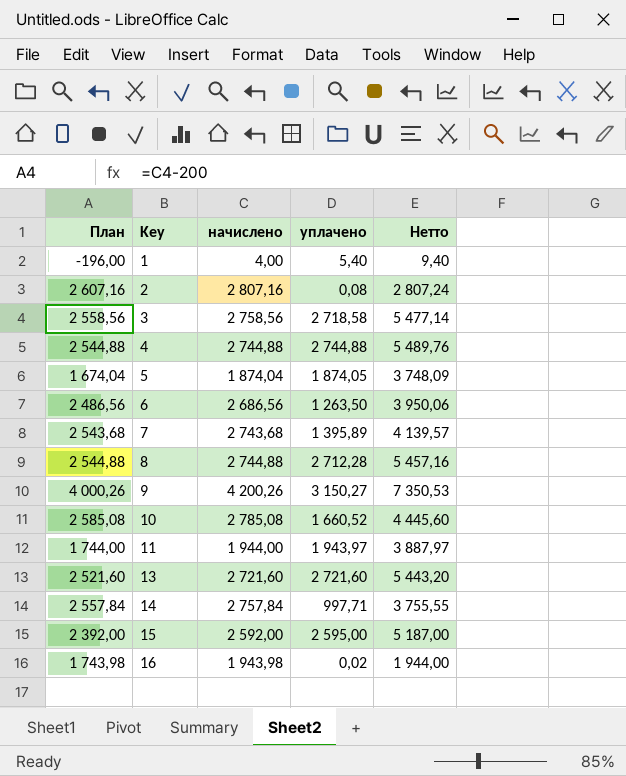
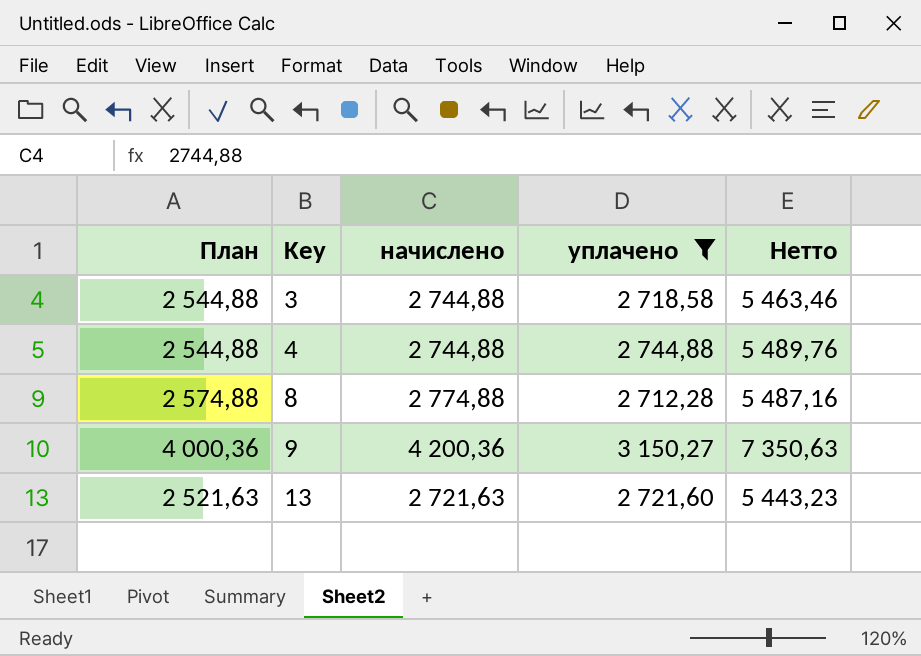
filter: none -> уплачено >= 2 712,28
3 | План: 2 558,56 -> 2 544,88
3 | начислено: 2 758,56 -> 2 744,88
3 | Нетто: 5 477,14 -> 5 463,46
8 | План: 2 544,88 -> 2 574,88
8 | начислено: 2 744,88 -> 2 774,88
8 | Нетто: 5 457,16 -> 5 487,16
9 | План: 4 000,26 -> 4 000,36
9 | начислено: 4 200,26 -> 4 200,36
9 | Нетто: 7 350,53 -> 7 350,63
13 | План: 2 521,60 -> 2 521,63
13 | начислено: 2 721,60 -> 2 721,63
13 | Нетто: 5 443,20 -> 5 443,23

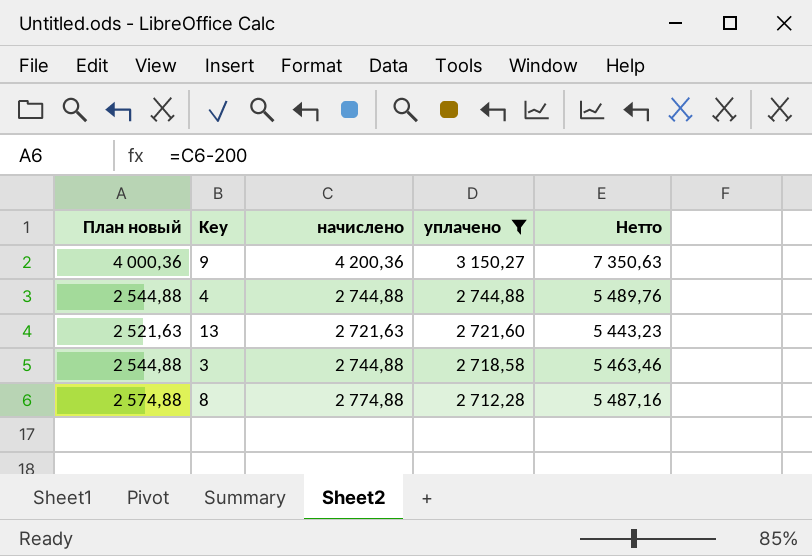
row order: Key ascending -> уплачено descending
column name: План -> План новый

